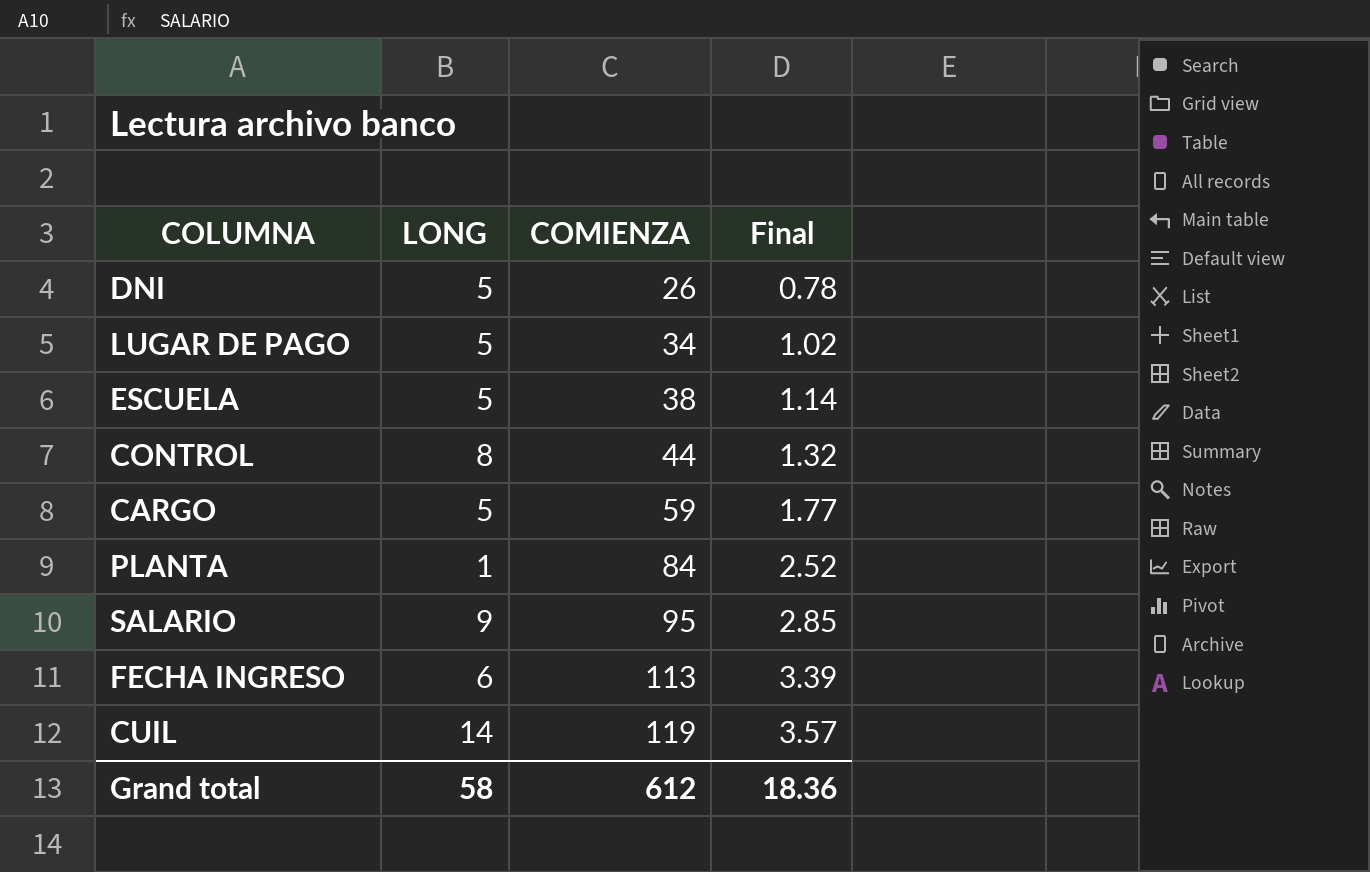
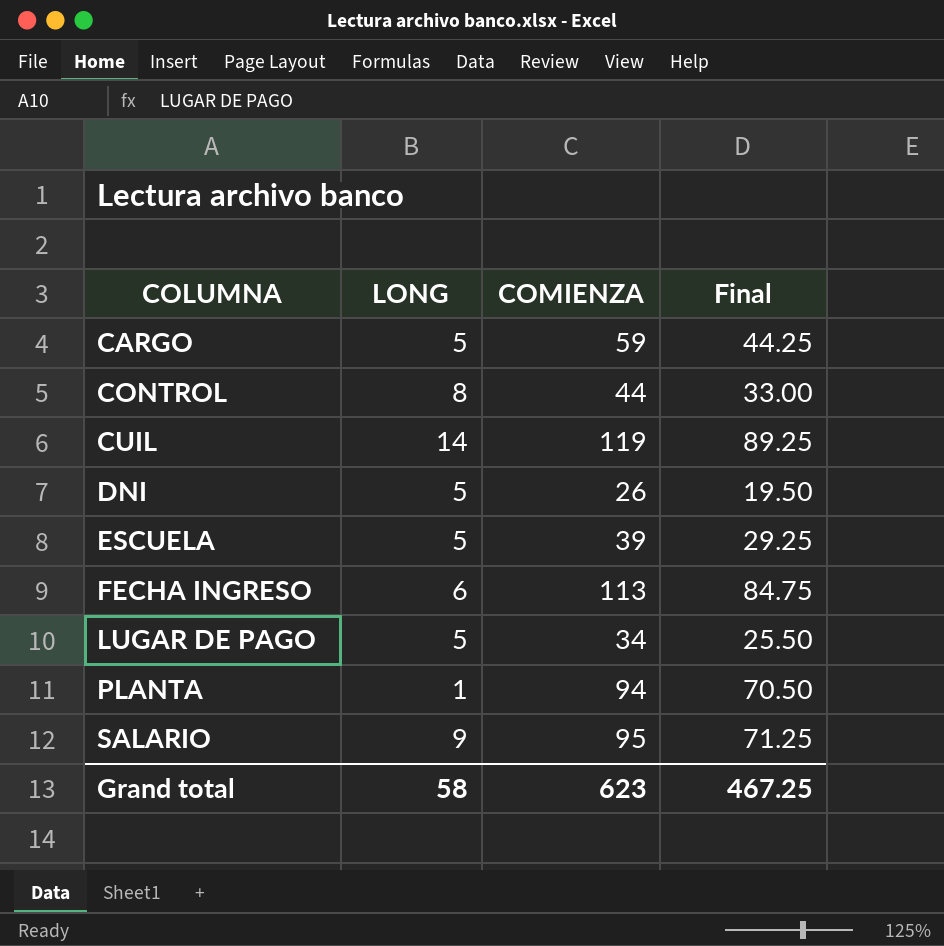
row order: COMIENZA ascending -> COLUMNA ascending
column Final | formula: [COMIENZA] * 0.03 -> [COMIENZA] * 0.75
ESCUELA | COMIENZA: 38 -> 39
PLANTA | COMIENZA: 84 -> 94
Grand total | COMIENZA: 612 -> 623
Grand total | Final: 18.36 -> 467.25

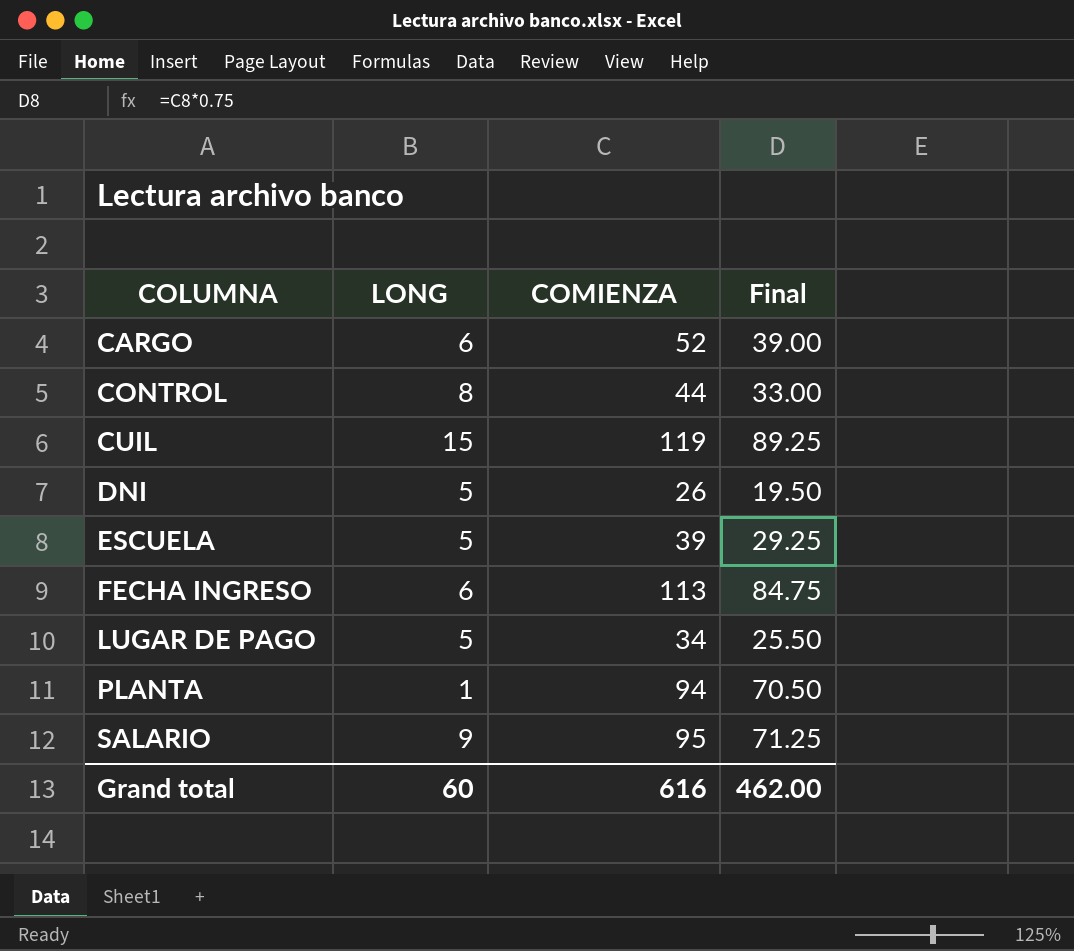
CARGO | LONG: 5 -> 6
CARGO | COMIENZA: 59 -> 52
CARGO | Final: 44.25 -> 39.00
CUIL | LONG: 14 -> 15
Grand total | LONG: 58 -> 60
Grand total | COMIENZA: 623 -> 616
Grand total | Final: 467.25 -> 462.00

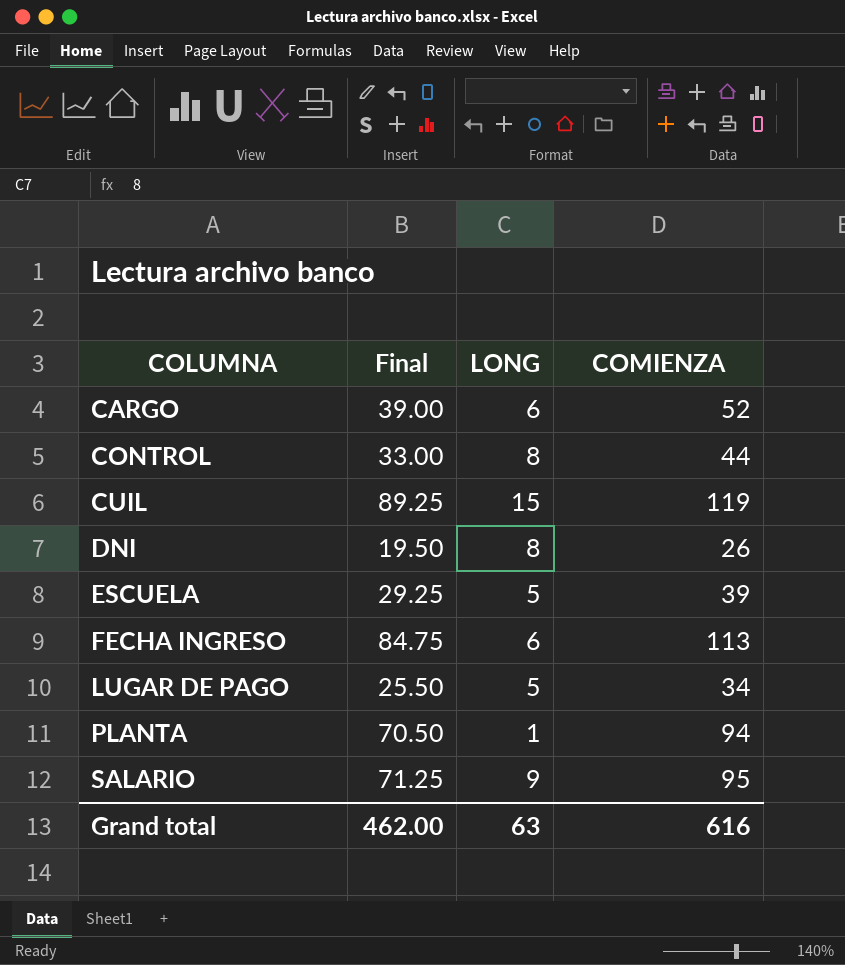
column Final | position: 4 -> 2
DNI | LONG: 5 -> 8
Grand total | LONG: 60 -> 63

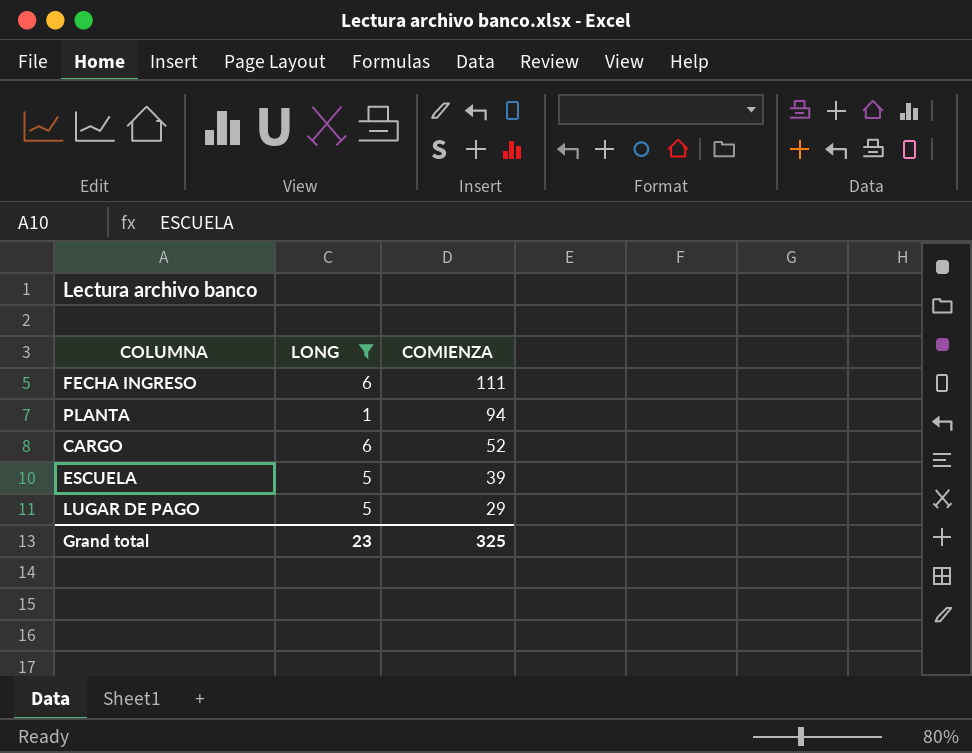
filter: none -> LONG <= 6
row order: COLUMNA ascending -> COMIENZA descending
column Final | formula: [COMIENZA] * 0.75 -> none
FECHA INGRESO | COMIENZA: 113 -> 111
LUGAR DE PAGO | COMIENZA: 34 -> 29
Grand total | LONG: 63 -> 23
Grand total | COMIENZA: 616 -> 325

